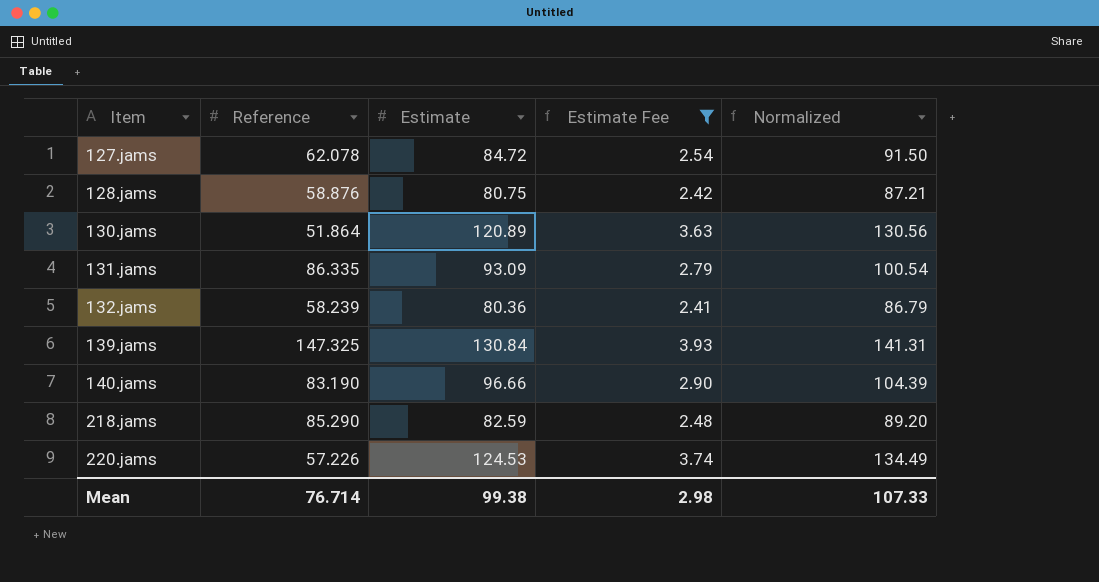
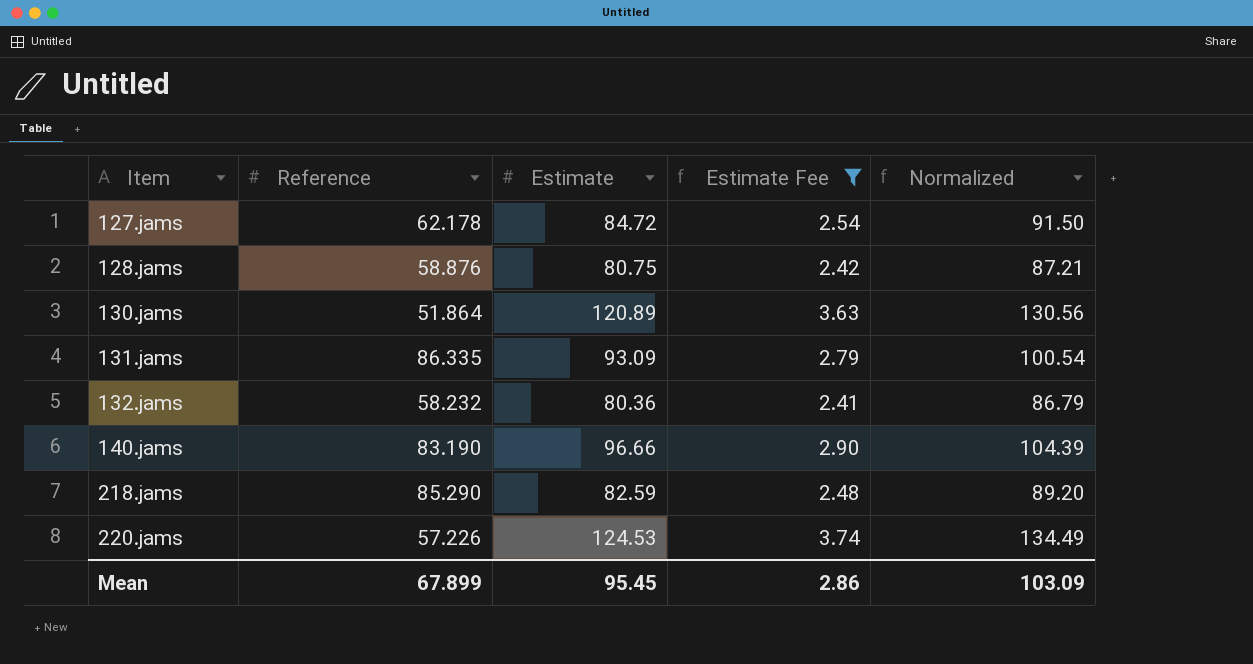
row 139.jams: 147.325 | 130.84 | 3.93 | 141.31 -> none
127.jams | Reference: 62.078 -> 62.178
132.jams | Reference: 58.239 -> 58.232
Mean | Reference: 76.714 -> 67.899
Mean | Estimate: 99.38 -> 95.45
Mean | Estimate Fee: 2.98 -> 2.86
Mean | Normalized: 107.33 -> 103.09

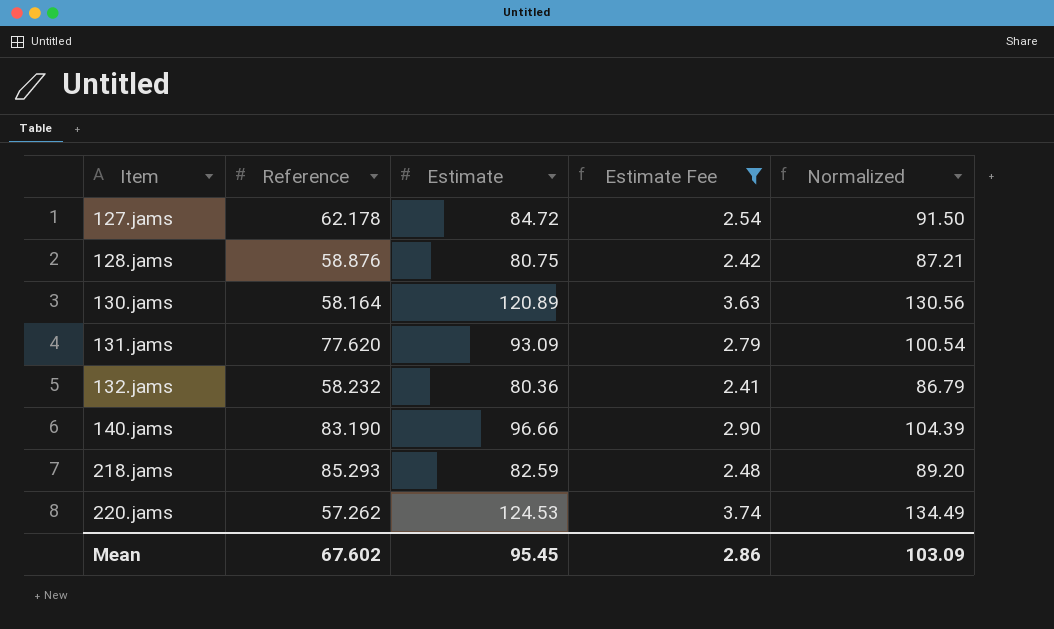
130.jams | Reference: 51.864 -> 58.164
131.jams | Reference: 86.335 -> 77.620
218.jams | Reference: 85.290 -> 85.293
220.jams | Reference: 57.226 -> 57.262
Mean | Reference: 67.899 -> 67.602

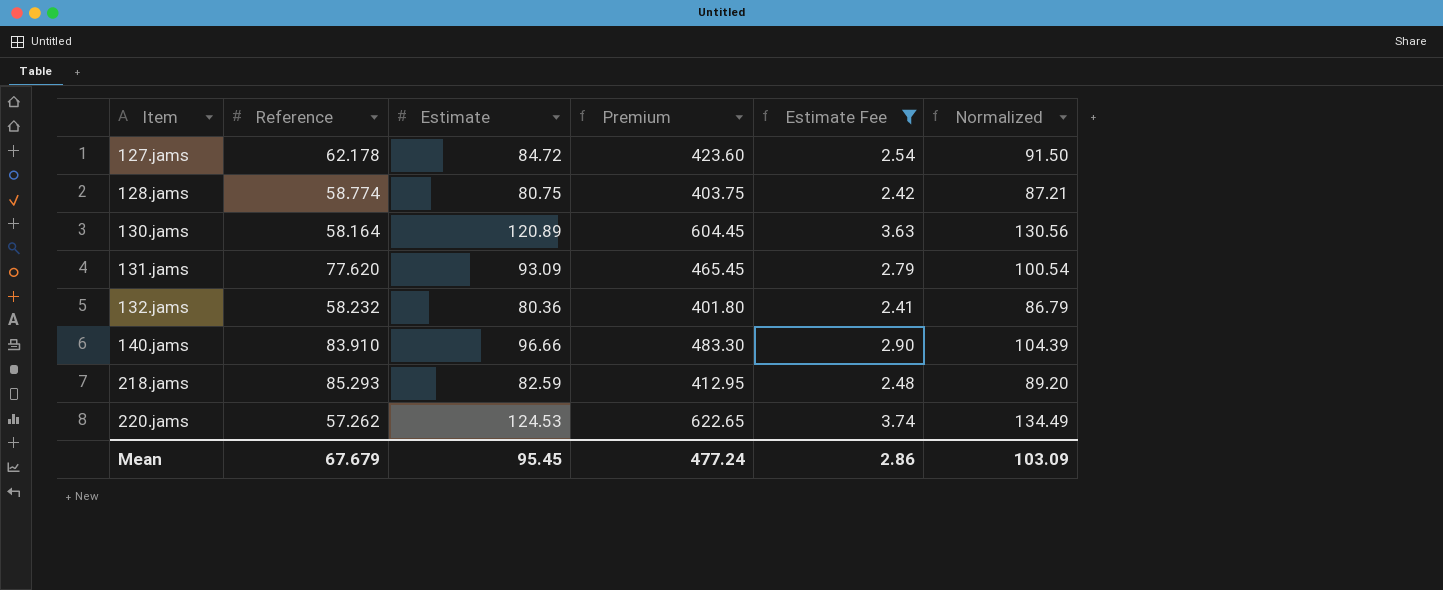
column Premium | formula: none -> [Estimate] * 5
128.jams | Reference: 58.876 -> 58.774
140.jams | Reference: 83.190 -> 83.910
Mean | Reference: 67.602 -> 67.679

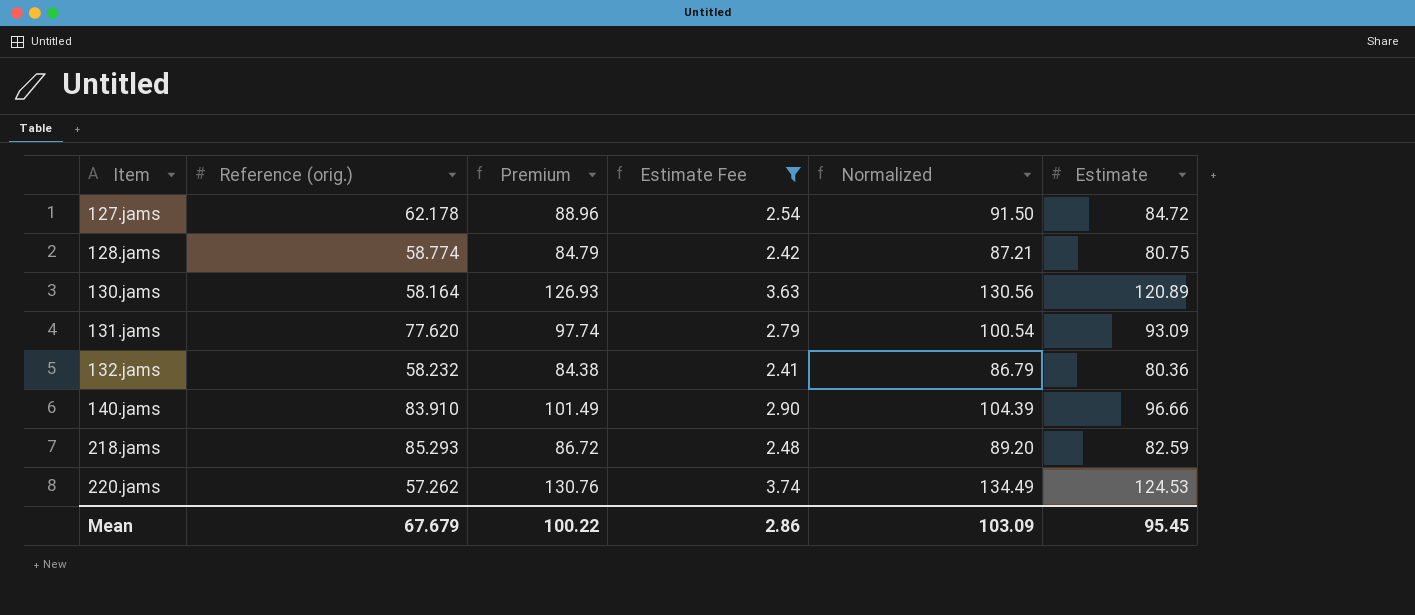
column name: Reference -> Reference (orig.)
column Premium | formula: [Estimate] * 5 -> [Estimate] * 1.05
column Estimate | position: 3 -> 6
Mean | Premium: 477.24 -> 100.22

